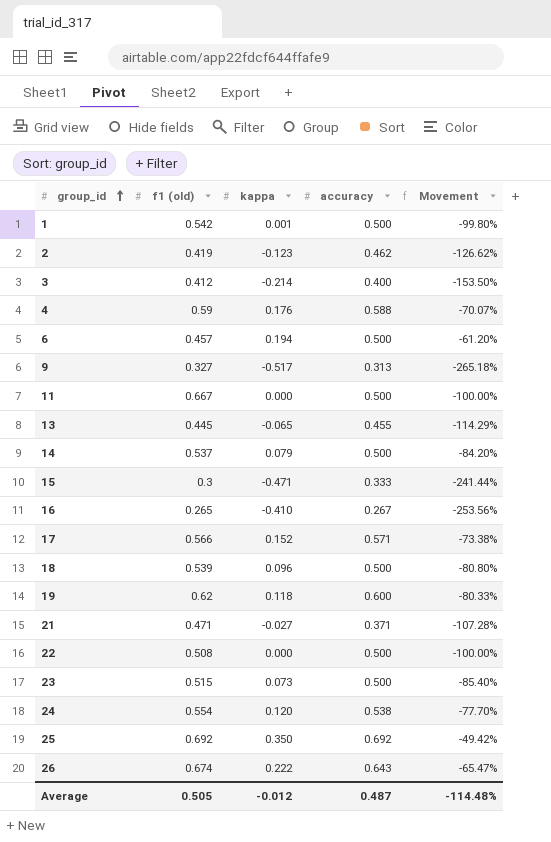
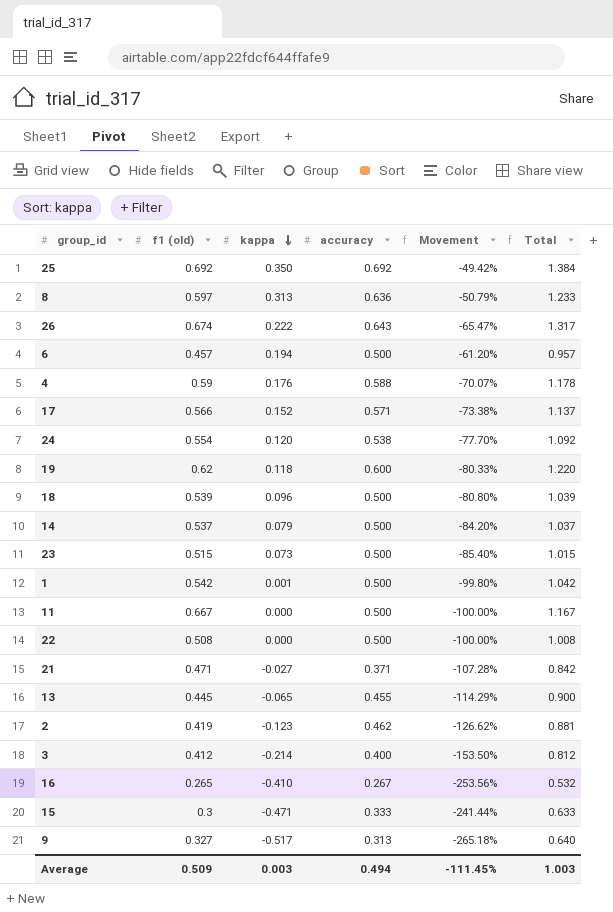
row order: group_id ascending -> kappa descending
column Total | formula: none -> [f1 (old)] + [accuracy]
row 8: none -> 0.597 | 0.313 | 0.636 | -50.79% | 1.233
Average | f1 (old): 0.505 -> 0.509
Average | kappa: -0.012 -> 0.003
Average | accuracy: 0.487 -> 0.494
Average | Movement: -114.48% -> -111.45%

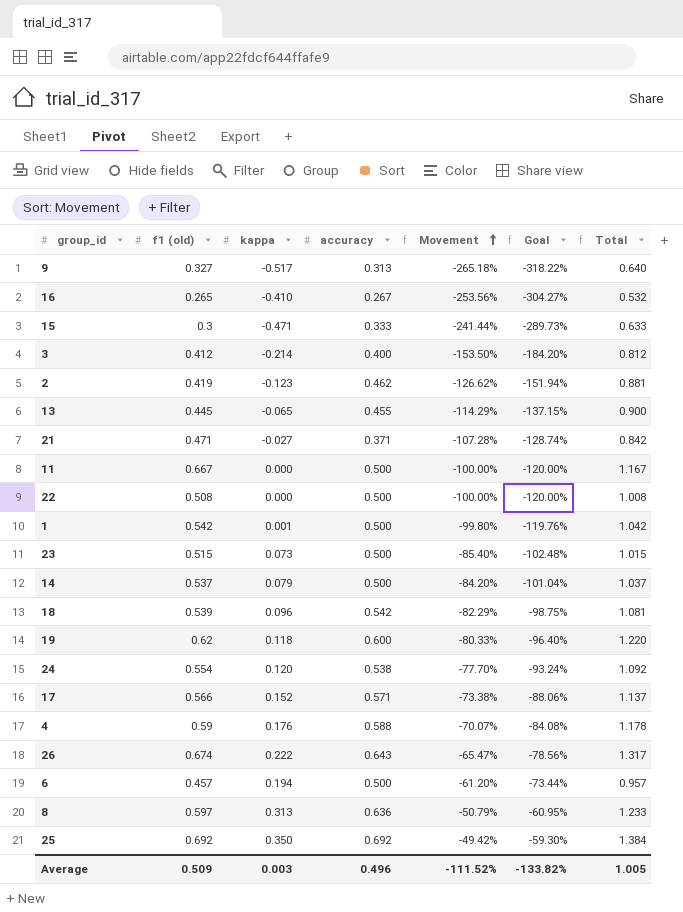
row order: kappa descending -> Movement ascending
column Goal | formula: none -> [Movement] * 1.2
18 | accuracy: 0.500 -> 0.542
18 | Movement: -80.80% -> -82.29%
18 | Total: 1.039 -> 1.081
Average | accuracy: 0.494 -> 0.496
Average | Movement: -111.45% -> -111.52%
Average | Total: 1.003 -> 1.005

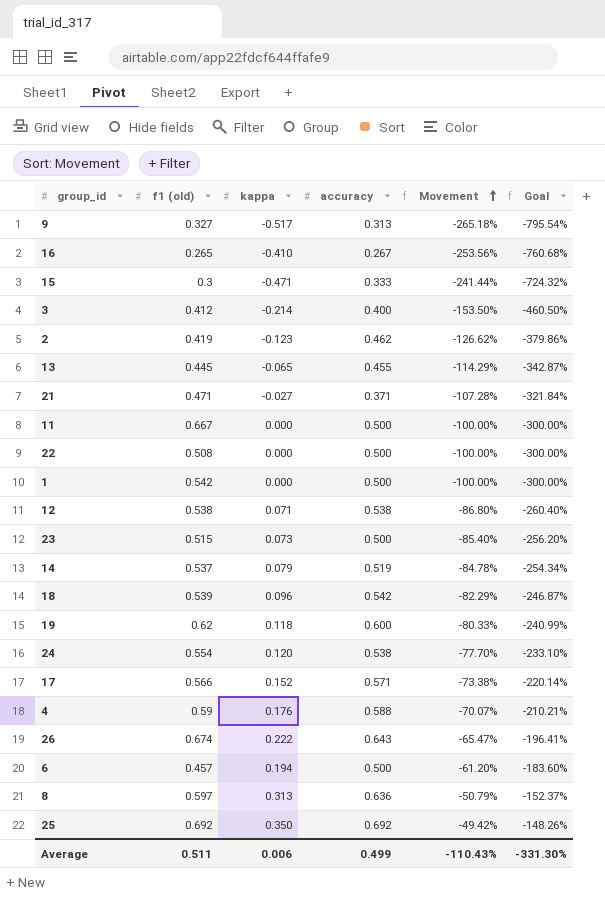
column Total | formula: [f1 (old)] + [accuracy] -> none
column Goal | formula: [Movement] * 1.2 -> [Movement] * 3
1 | kappa: 0.001 -> 0.000
1 | Movement: -99.80% -> -100.00%
row 12: none -> 0.538 | 0.071 | 0.538 | -86.80% | -260.40%
14 | accuracy: 0.500 -> 0.519
14 | Movement: -84.20% -> -84.78%
Average | f1 (old): 0.509 -> 0.511
Average | kappa: 0.003 -> 0.006
Average | accuracy: 0.496 -> 0.499
Average | Movement: -111.52% -> -110.43%
Average | Goal: -133.82% -> -331.30%

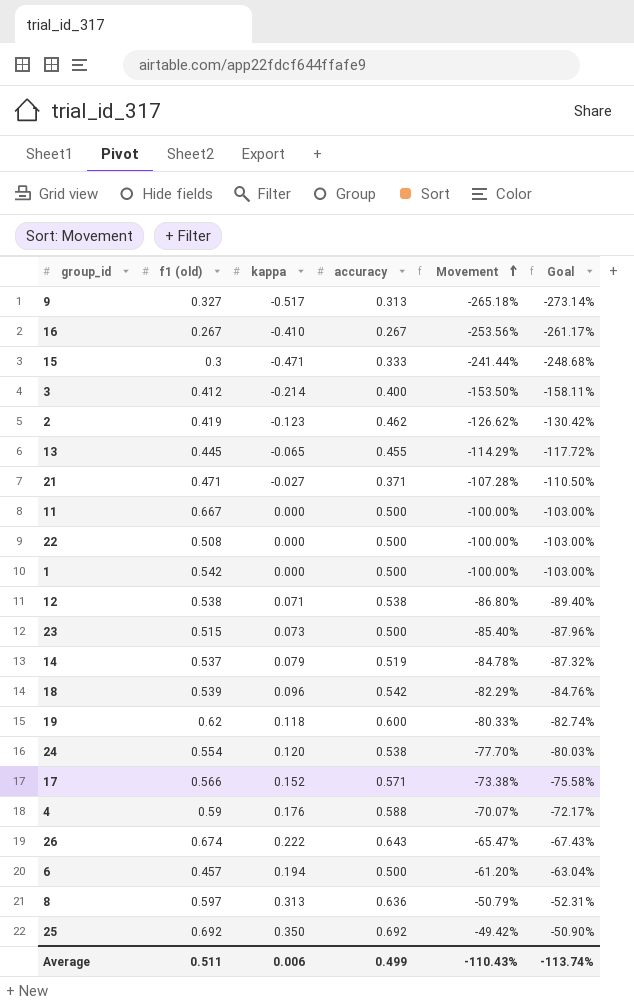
column Goal | formula: [Movement] * 3 -> [Movement] * 1.03
16 | f1 (old): 0.265 -> 0.267
Average | Goal: -331.30% -> -113.74%

